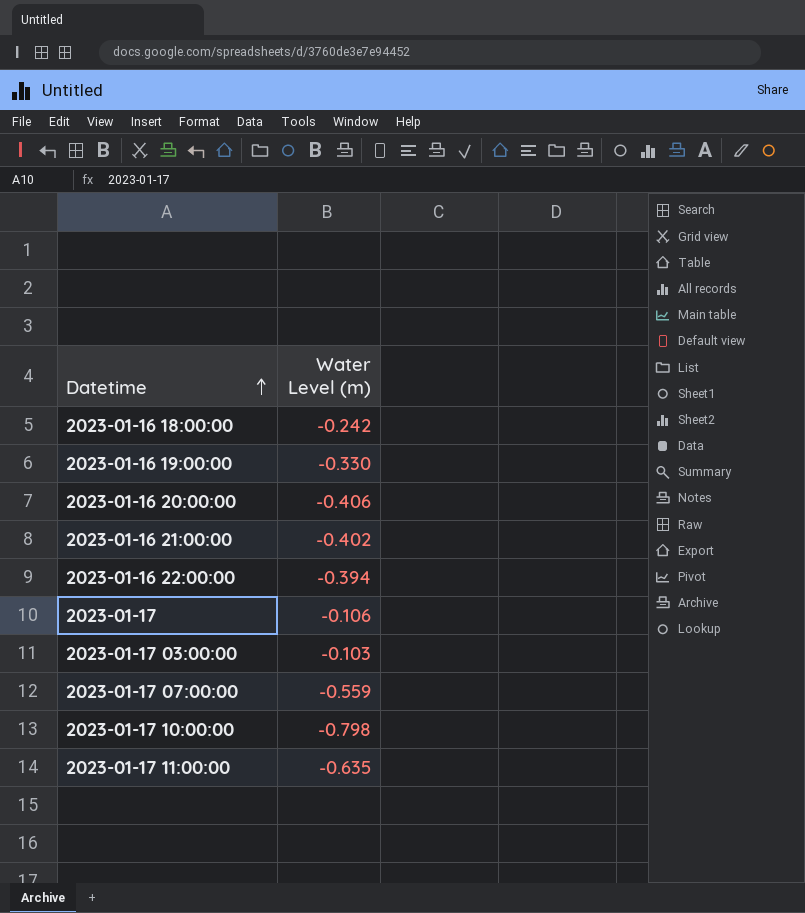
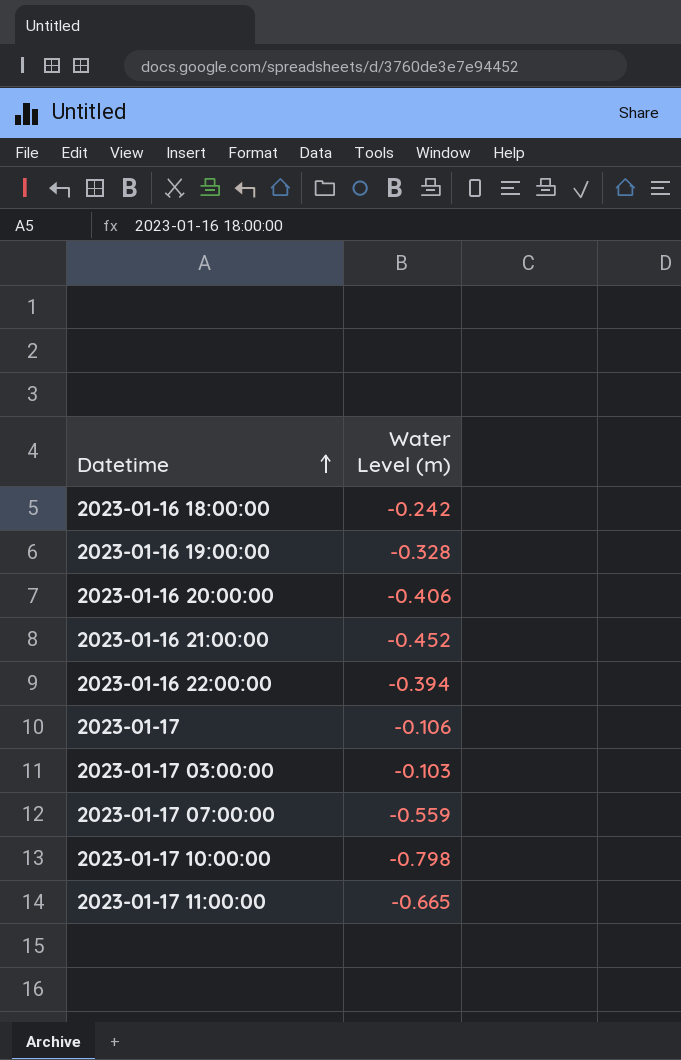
2023-01-16 19:00:00 | Water Level (m): -0.330 -> -0.328
2023-01-16 21:00:00 | Water Level (m): -0.402 -> -0.452
2023-01-17 11:00:00 | Water Level (m): -0.635 -> -0.665

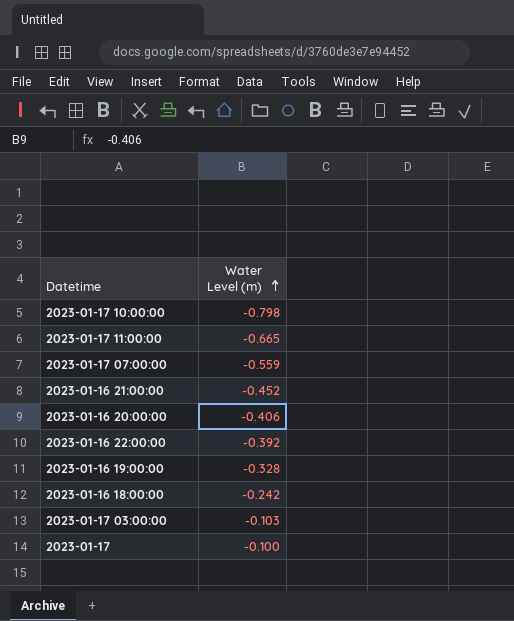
row order: Datetime ascending -> Water Level (m) ascending
2023-01-16 22:00:00 | Water Level (m): -0.394 -> -0.392
2023-01-17 | Water Level (m): -0.106 -> -0.100

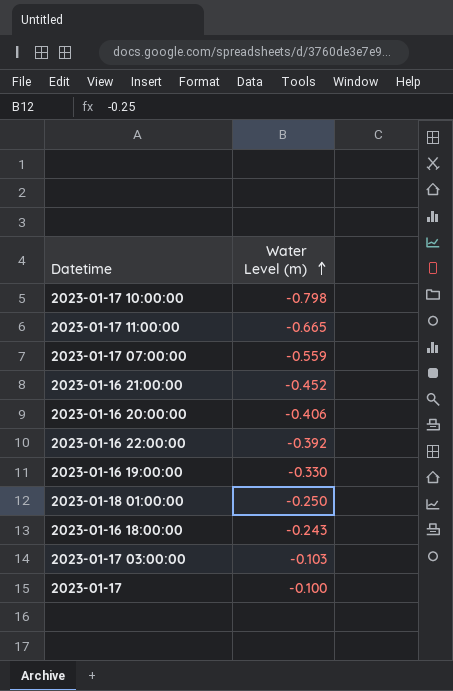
2023-01-16 19:00:00 | Water Level (m): -0.328 -> -0.330
row 2023-01-18 01:00:00: none -> -0.250
2023-01-16 18:00:00 | Water Level (m): -0.242 -> -0.243

